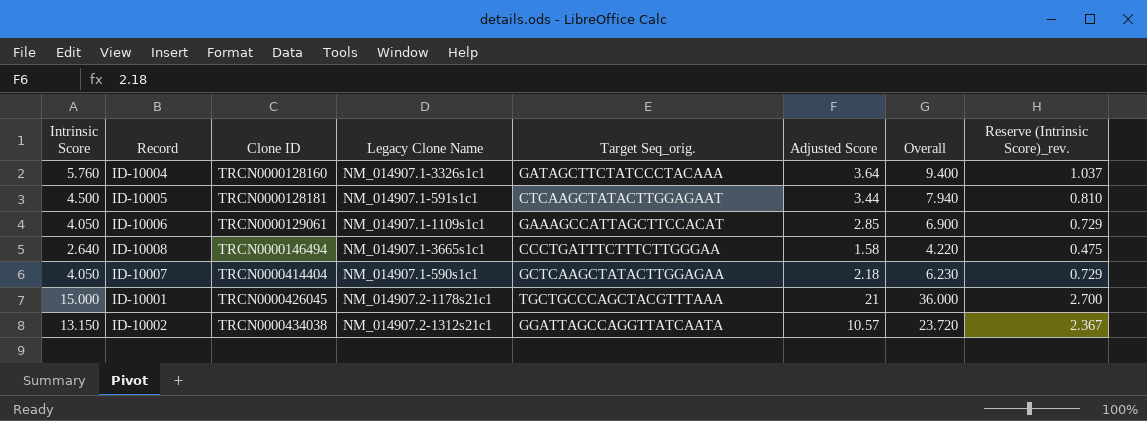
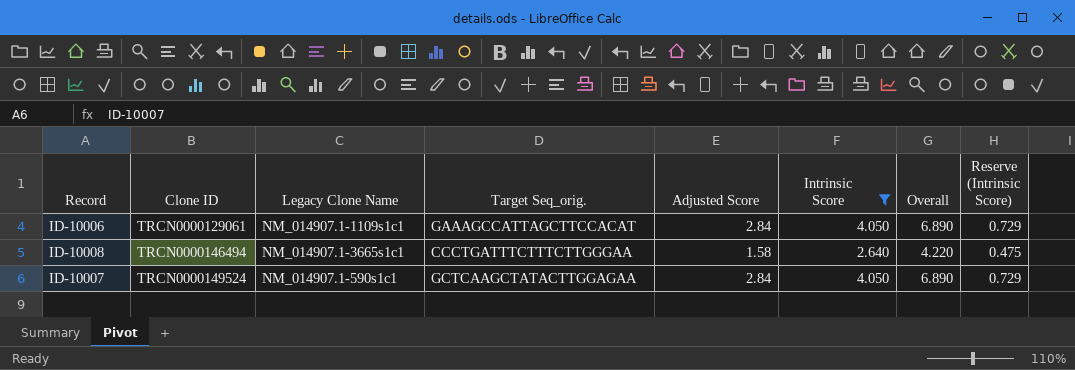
filter: none -> Intrinsic Score <= 4.050
column Intrinsic Score | position: 1 -> 6
column name: Reserve (Intrinsic Score)_rev. -> Reserve (Intrinsic Score)
ID-10006 | Adjusted Score: 2.85 -> 2.84
ID-10006 | Overall: 6.900 -> 6.890
ID-10007 | Clone ID: TRCN0000414404 -> TRCN0000149524
ID-10007 | Adjusted Score: 2.18 -> 2.84
ID-10007 | Overall: 6.230 -> 6.890

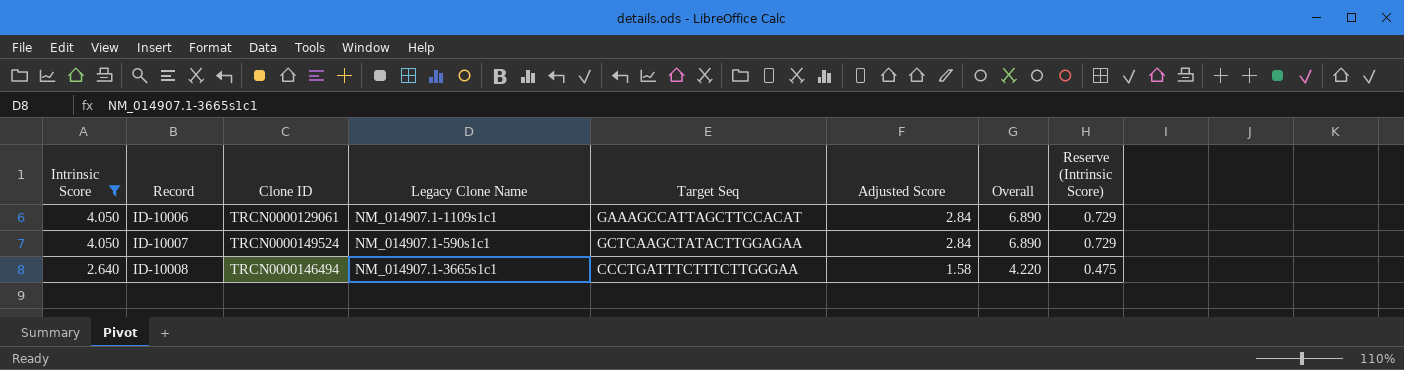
row order: Clone ID ascending -> Intrinsic Score descending
column Intrinsic Score | position: 6 -> 1
column name: Target Seq_orig. -> Target Seq

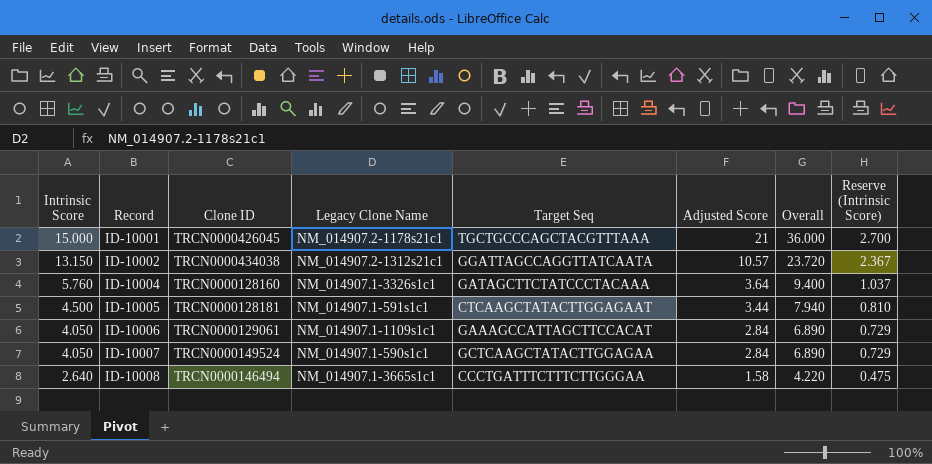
filter: Intrinsic Score <= 4.050 -> none

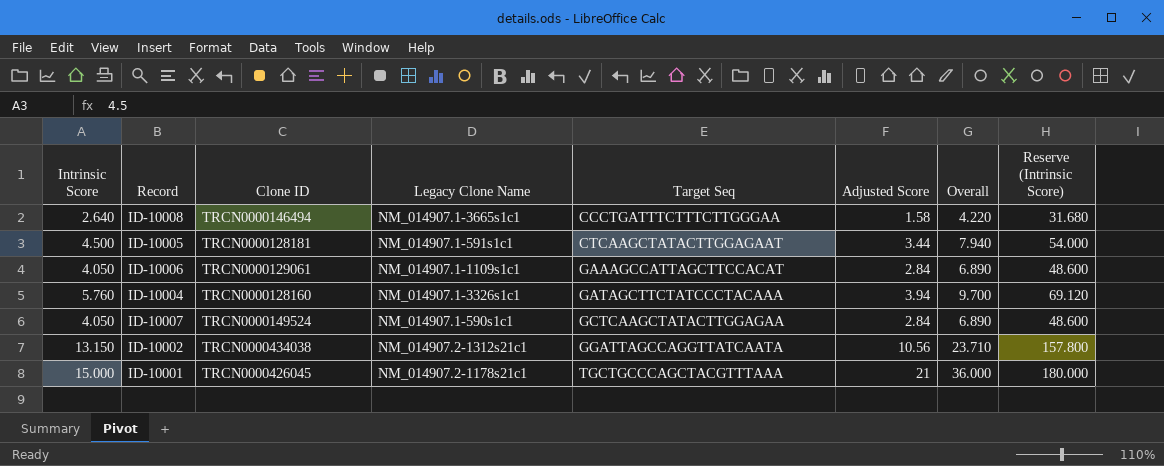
row order: Intrinsic Score descending -> Target Seq ascending
column Reserve (Intrinsic Score) | formula: [Intrinsic Score] * 0.18 -> [Intrinsic Score] * 12
ID-10004 | Adjusted Score: 3.64 -> 3.94
ID-10004 | Overall: 9.400 -> 9.700
ID-10002 | Adjusted Score: 10.57 -> 10.56
ID-10002 | Overall: 23.720 -> 23.710

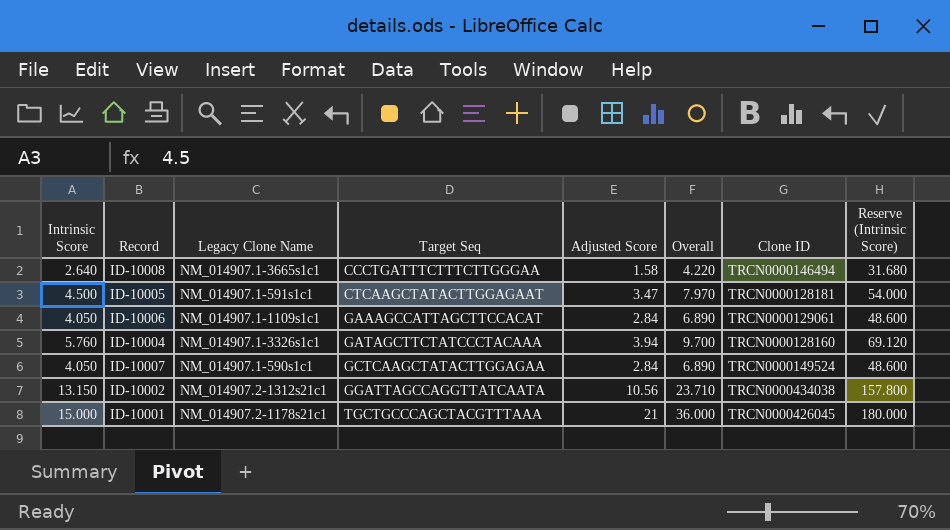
column Clone ID | position: 3 -> 7
ID-10005 | Adjusted Score: 3.44 -> 3.47
ID-10005 | Overall: 7.940 -> 7.970

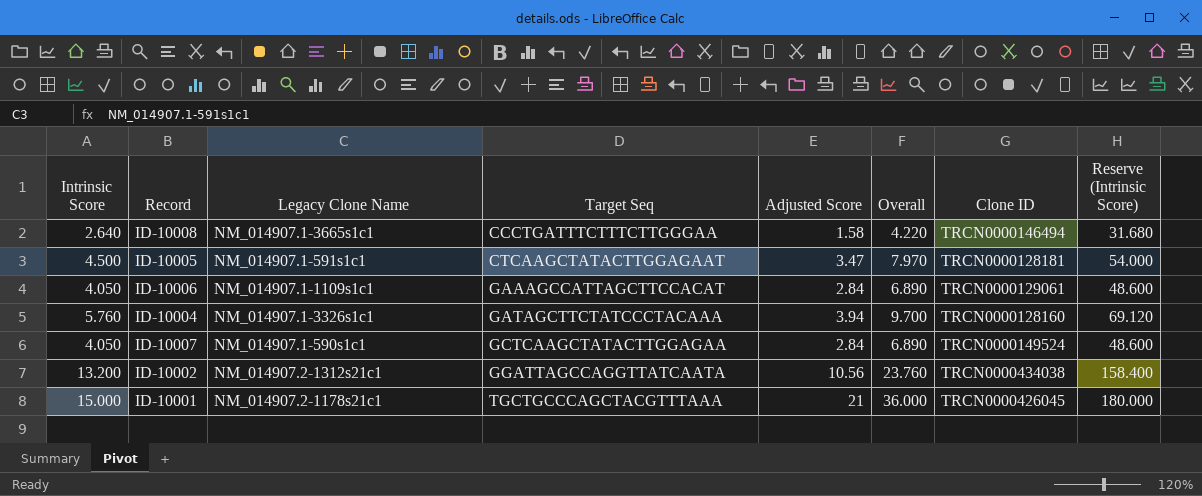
ID-10002 | Intrinsic Score: 13.150 -> 13.200
ID-10002 | Overall: 23.710 -> 23.760
ID-10002 | Reserve (Intrinsic Score): 157.800 -> 158.400

